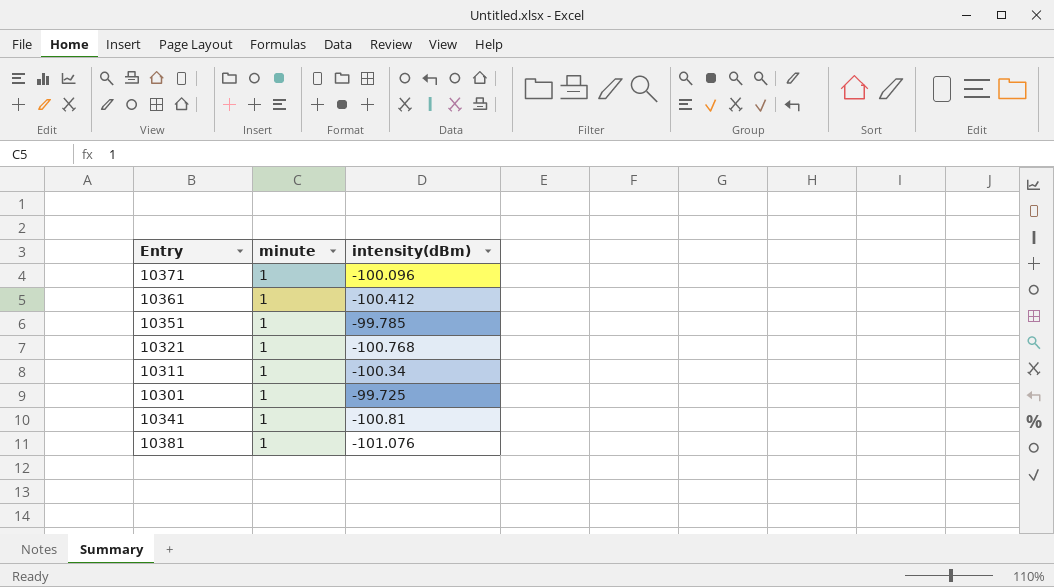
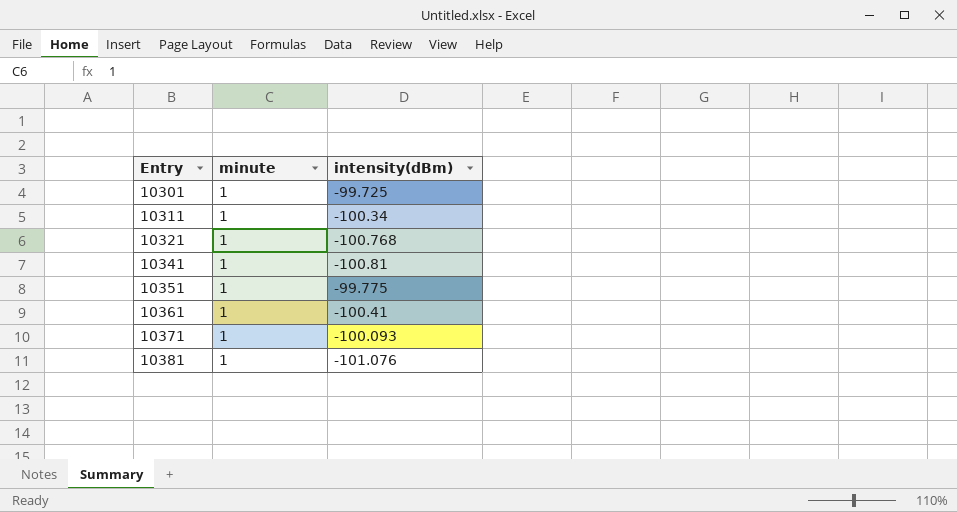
row order: none -> Entry ascending
10351 | intensity(dBm): -99.785 -> -99.775
10361 | intensity(dBm): -100.412 -> -100.41
10371 | intensity(dBm): -100.096 -> -100.093

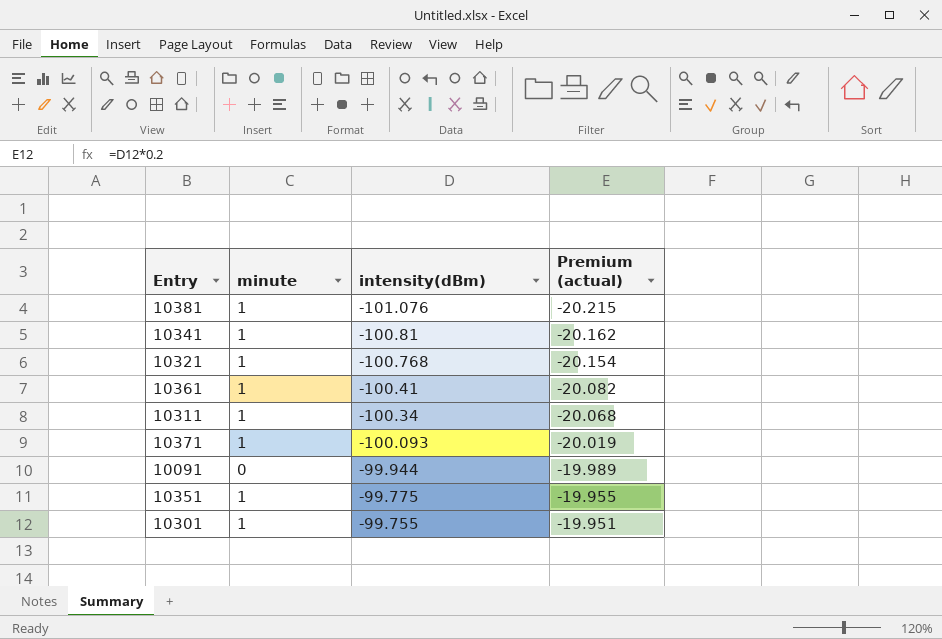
row order: Entry ascending -> intensity(dBm) ascending
column Premium (actual) | formula: none -> [intensity(dBm)] * 0.2
row 10091: none -> 0 | -99.944 | -19.989
10301 | intensity(dBm): -99.725 -> -99.755

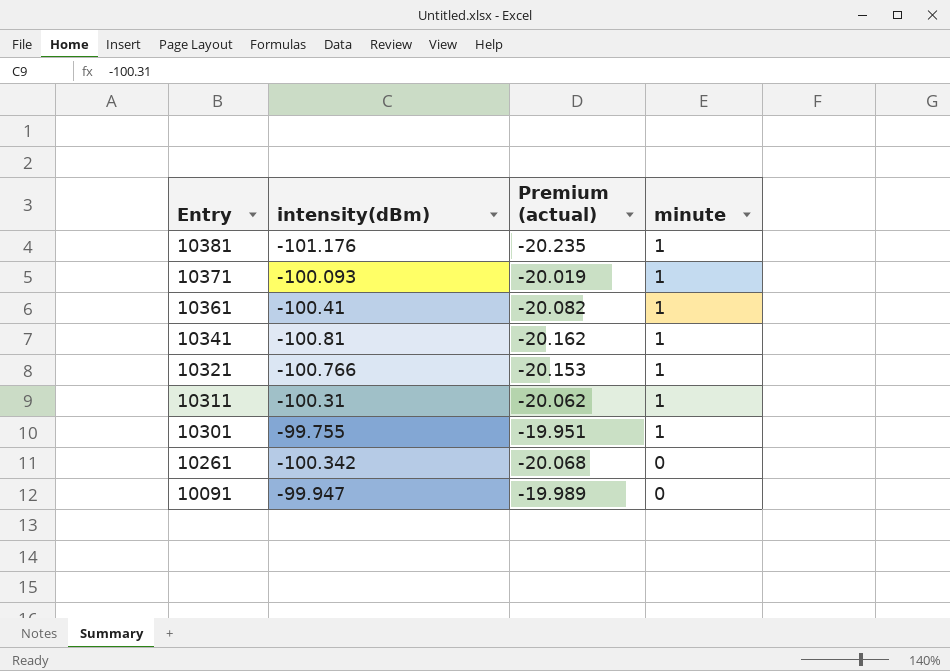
row order: intensity(dBm) ascending -> Entry descending
column minute | position: 2 -> 4
row 10351: 1 | -99.775 | -19.955 -> none
10381 | intensity(dBm): -101.076 -> -101.176
10381 | Premium (actual): -20.215 -> -20.235
10321 | intensity(dBm): -100.768 -> -100.766
10321 | Premium (actual): -20.154 -> -20.153
10311 | intensity(dBm): -100.34 -> -100.31
10311 | Premium (actual): -20.068 -> -20.062
row 10261: none -> -100.342 | -20.068 | 0
10091 | intensity(dBm): -99.944 -> -99.947

